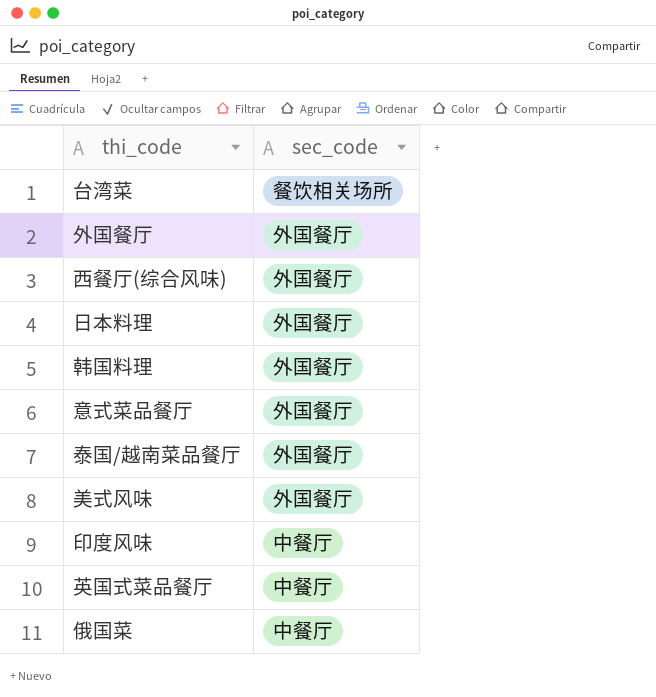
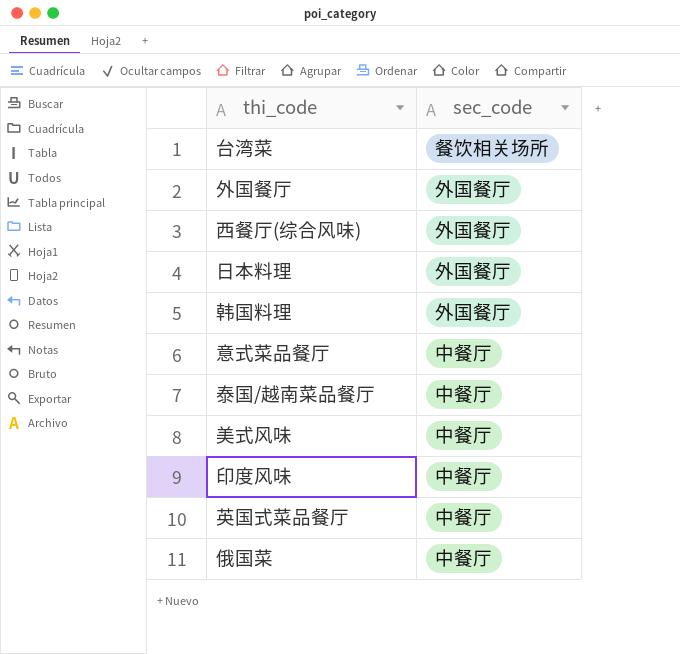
意式菜品餐厅 | sec_code: 外国餐厅 -> 中餐厅
泰国/越南菜品餐厅 | sec_code: 外国餐厅 -> 中餐厅
美式风味 | sec_code: 外国餐厅 -> 中餐厅

